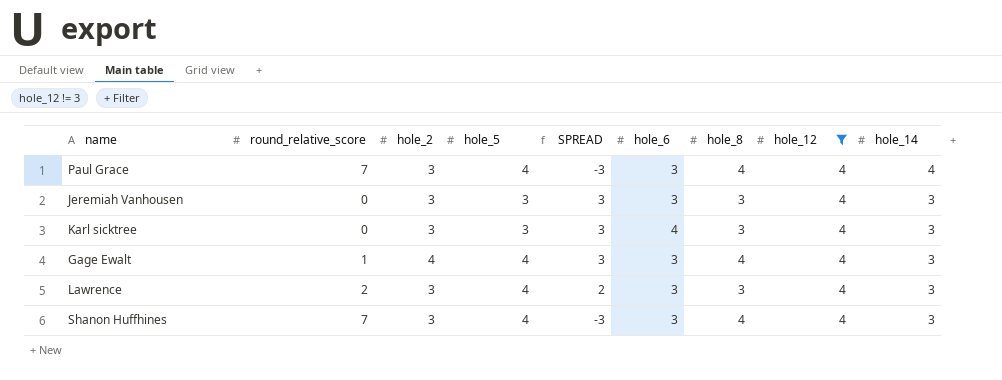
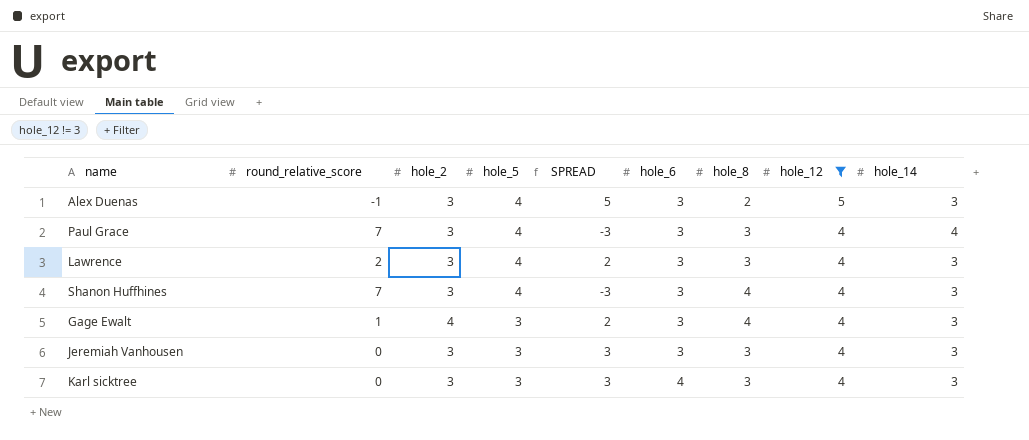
row order: hole_14 descending -> hole_5 descending
row Alex Duenas: none -> -1 | 3 | 4 | 5 | 3 | 2 | 5 | 3
Paul Grace | hole_8: 4 -> 3
Gage Ewalt | hole_5: 4 -> 3
Gage Ewalt | SPREAD: 3 -> 2

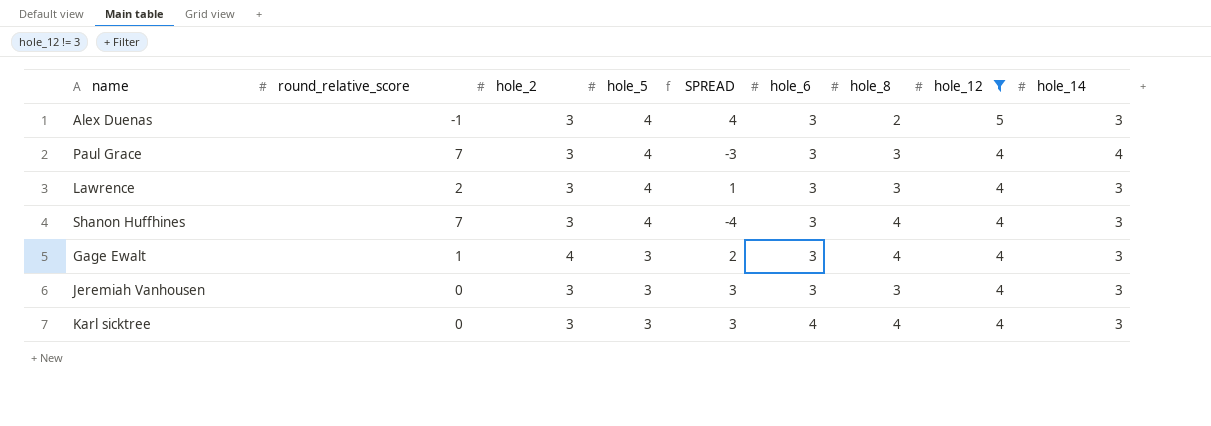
column SPREAD | formula: [hole_5] - [round_relative_score] -> [hole_14] - [round_relative_score]
Karl sicktree | hole_8: 3 -> 4

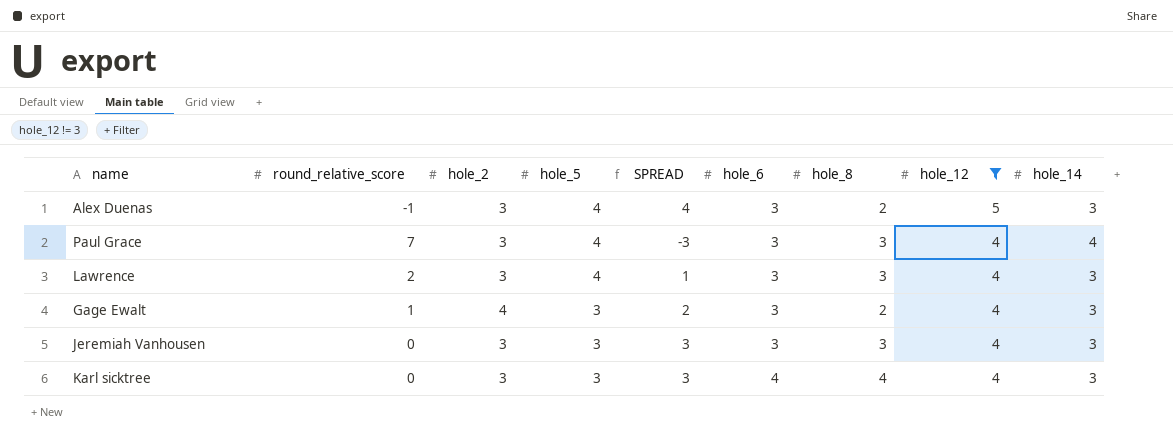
row Shanon Huffhines: 7 | 3 | 4 | -4 | 3 | 4 | 4 | 3 -> none
Gage Ewalt | hole_8: 4 -> 2

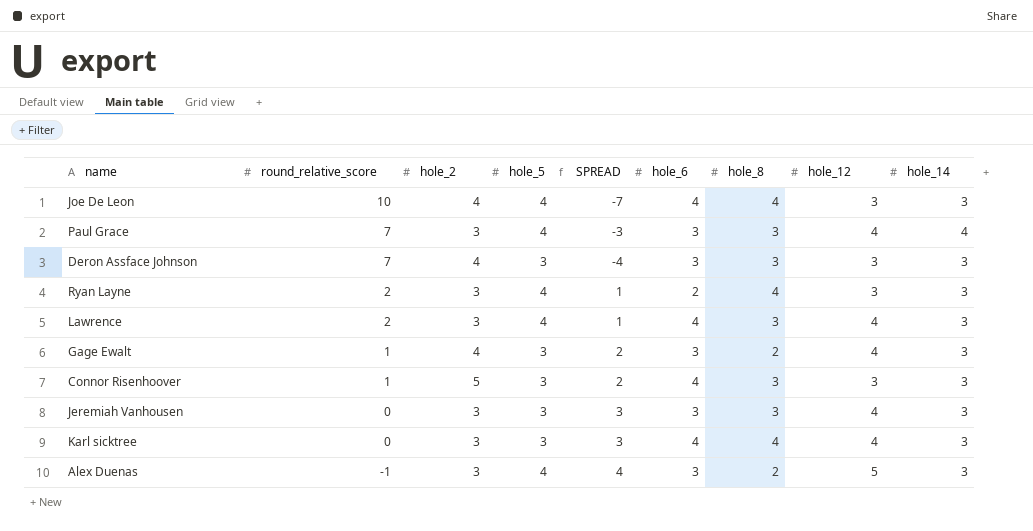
filter: hole_12 != 3 -> none
row order: hole_5 descending -> round_relative_score descending
Lawrence | hole_6: 3 -> 4

